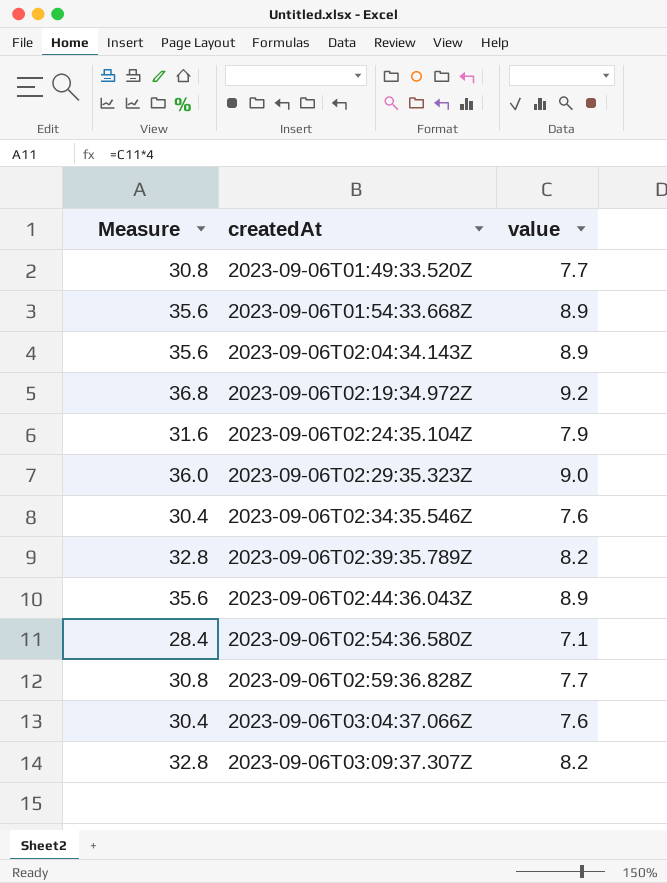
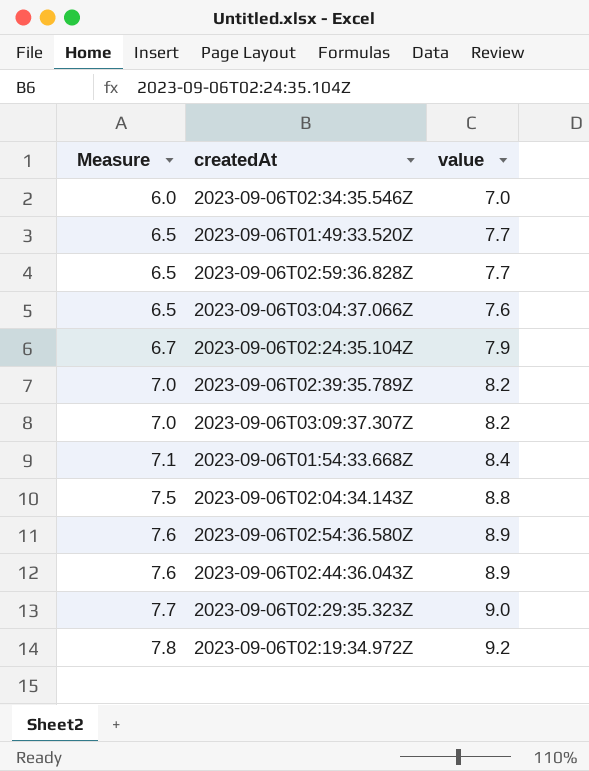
row order: createdAt ascending -> Measure ascending
column Measure | formula: [value] * 4 -> [value] * 0.85
2023-09-06T02:34:35.546Z | value: 7.6 -> 7.0
2023-09-06T01:54:33.668Z | value: 8.9 -> 8.4
2023-09-06T02:04:34.143Z | value: 8.9 -> 8.8
2023-09-06T02:54:36.580Z | value: 7.1 -> 8.9

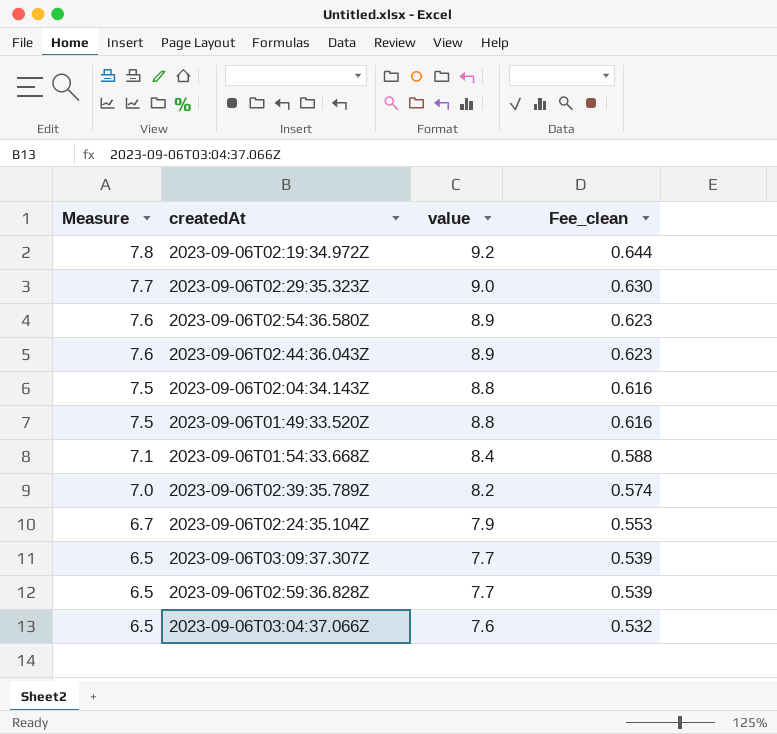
row order: Measure ascending -> Measure descending
column Fee_clean | formula: none -> [value] * 0.07
row 2023-09-06T02:34:35.546Z: 6.0 | 7.0 -> none
2023-09-06T01:49:33.520Z | Measure: 6.5 -> 7.5
2023-09-06T01:49:33.520Z | value: 7.7 -> 8.8
2023-09-06T03:09:37.307Z | Measure: 7.0 -> 6.5
2023-09-06T03:09:37.307Z | value: 8.2 -> 7.7

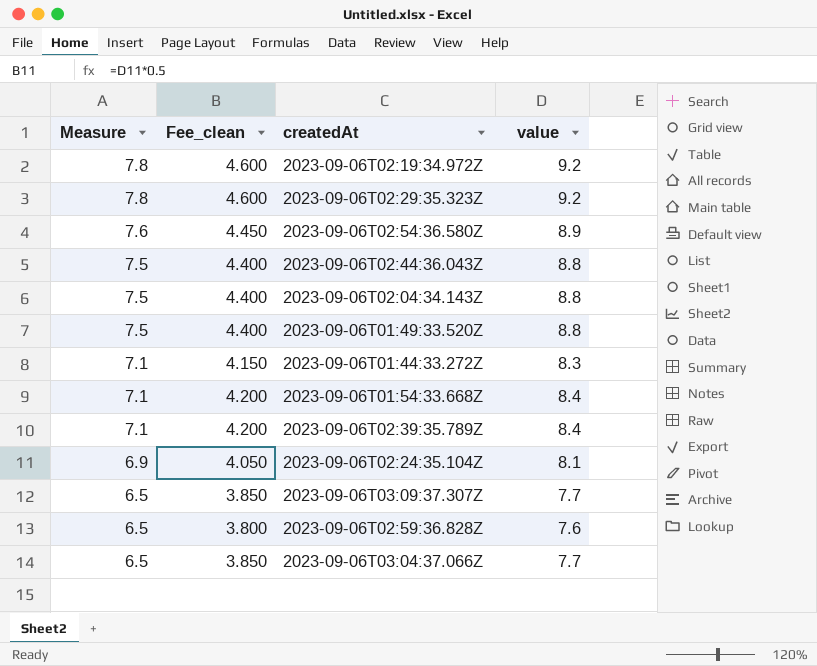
column Fee_clean | formula: [value] * 0.07 -> [value] * 0.5
column Fee_clean | position: 4 -> 2
2023-09-06T02:29:35.323Z | Measure: 7.7 -> 7.8
2023-09-06T02:29:35.323Z | value: 9.0 -> 9.2
2023-09-06T02:44:36.043Z | Measure: 7.6 -> 7.5
2023-09-06T02:44:36.043Z | value: 8.9 -> 8.8
row 2023-09-06T01:44:33.272Z: none -> 7.1 | 4.150 | 8.3
2023-09-06T02:39:35.789Z | Measure: 7.0 -> 7.1
2023-09-06T02:39:35.789Z | value: 8.2 -> 8.4
2023-09-06T02:24:35.104Z | Measure: 6.7 -> 6.9
2023-09-06T02:24:35.104Z | value: 7.9 -> 8.1
2023-09-06T02:59:36.828Z | value: 7.7 -> 7.6
2023-09-06T03:04:37.066Z | value: 7.6 -> 7.7

